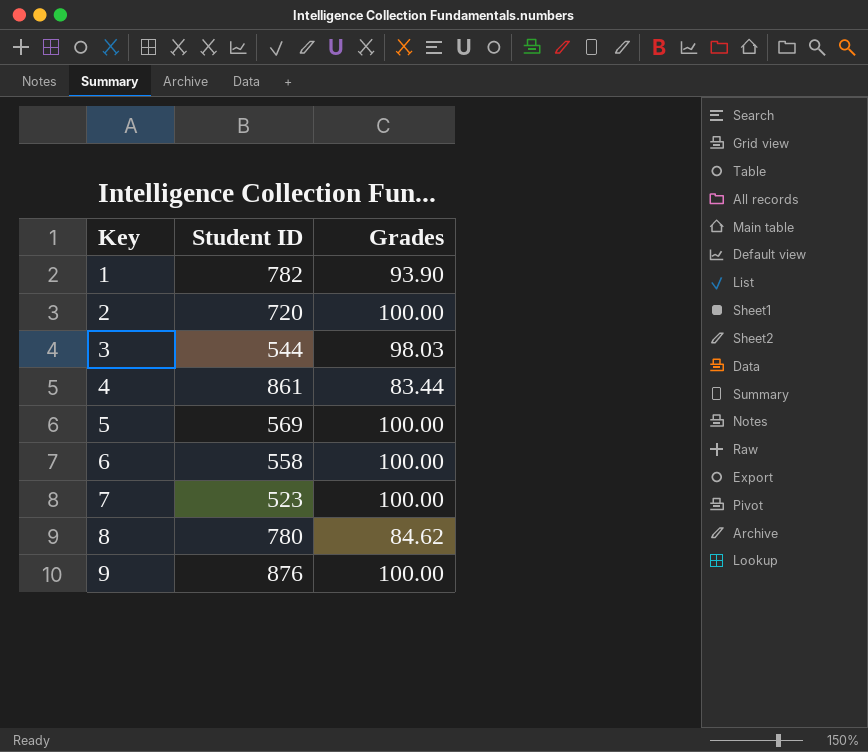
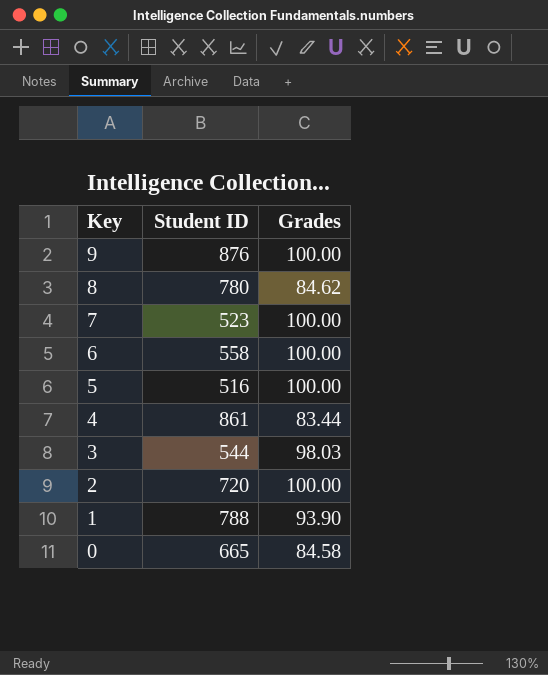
row order: Key ascending -> Key descending
5 | Student ID: 569 -> 516
1 | Student ID: 782 -> 788
row 0: none -> 665 | 84.58

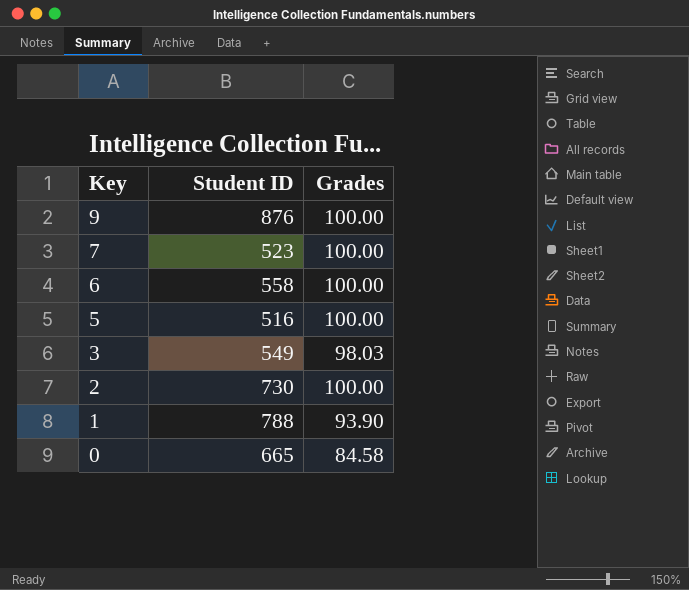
row 8: 780 | 84.62 -> none
row 4: 861 | 83.44 -> none
3 | Student ID: 544 -> 549
2 | Student ID: 720 -> 730

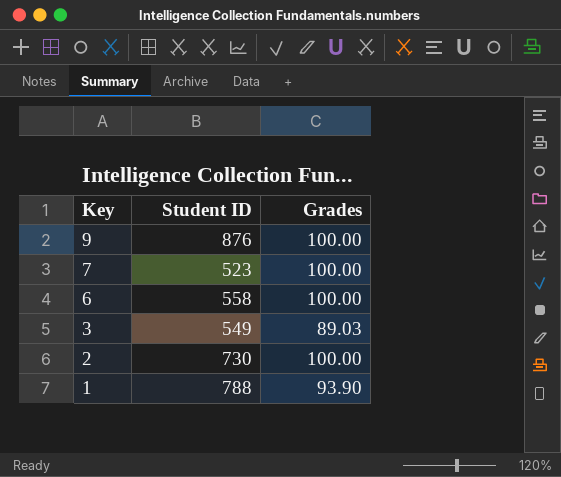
row 5: 516 | 100.00 -> none
row 0: 665 | 84.58 -> none
3 | Grades: 98.03 -> 89.03

